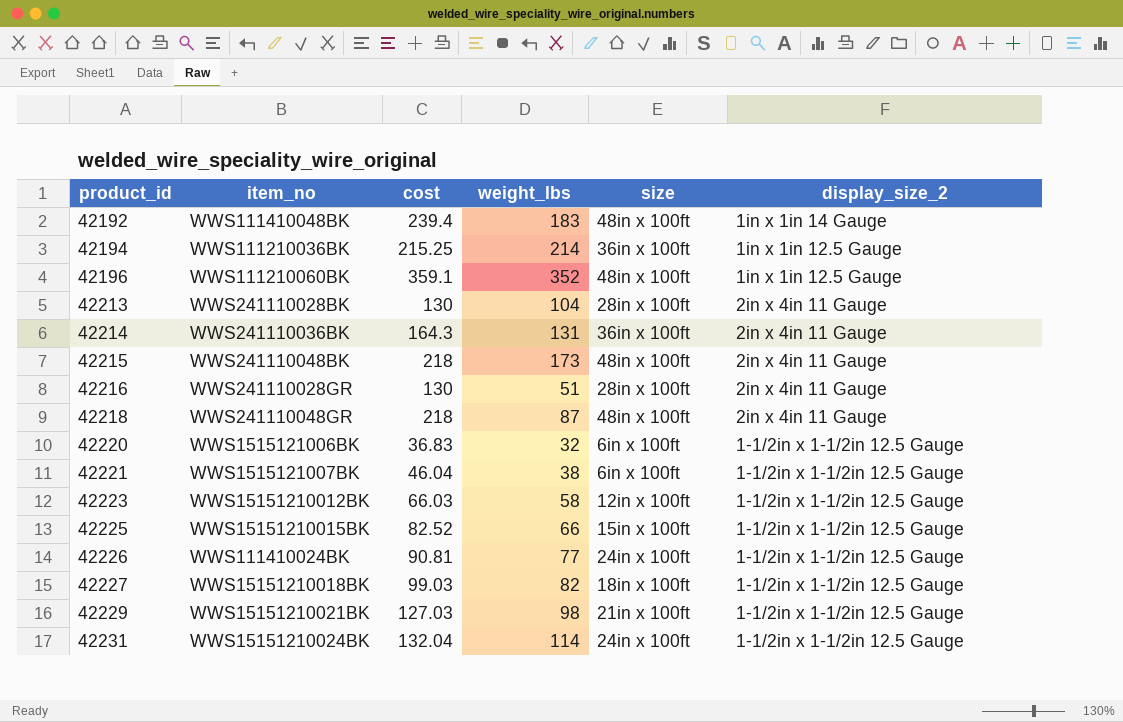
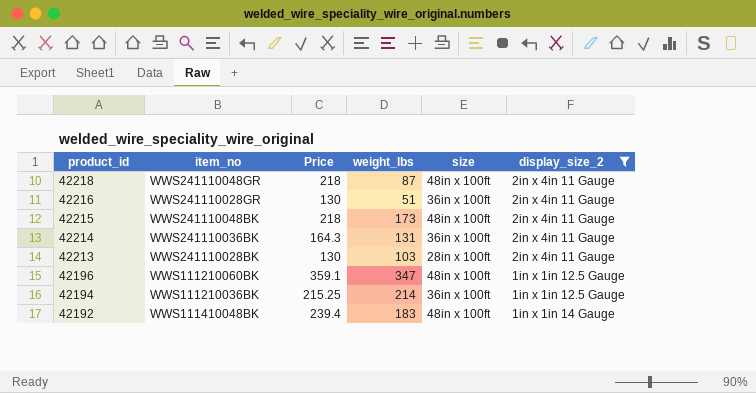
filter: none -> display_size_2 != 1-1/2in x 1-1/2in 12.5 Gauge
row order: product_id ascending -> product_id descending
column name: cost -> Price
42216 | size: 28in x 100ft -> 36in x 100ft
42213 | weight_lbs: 104 -> 103
42196 | weight_lbs: 352 -> 347

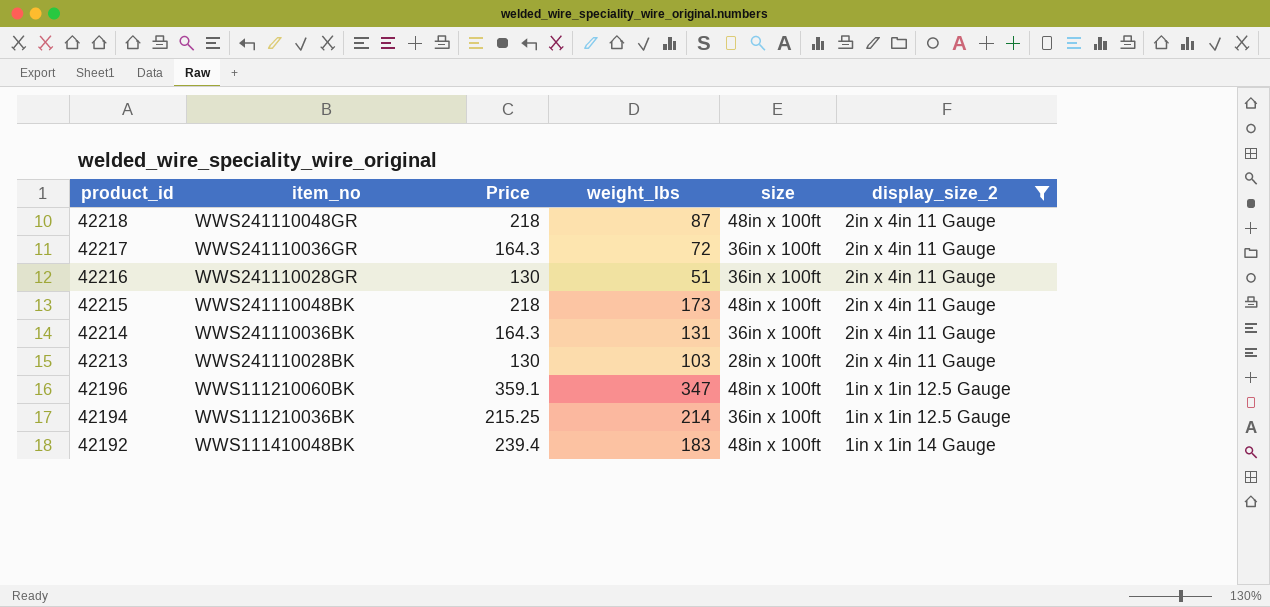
row 42217: none -> WWS241110036GR | 164.3 | 72 | 36in x 100ft | 2in x 4in 11 Gauge

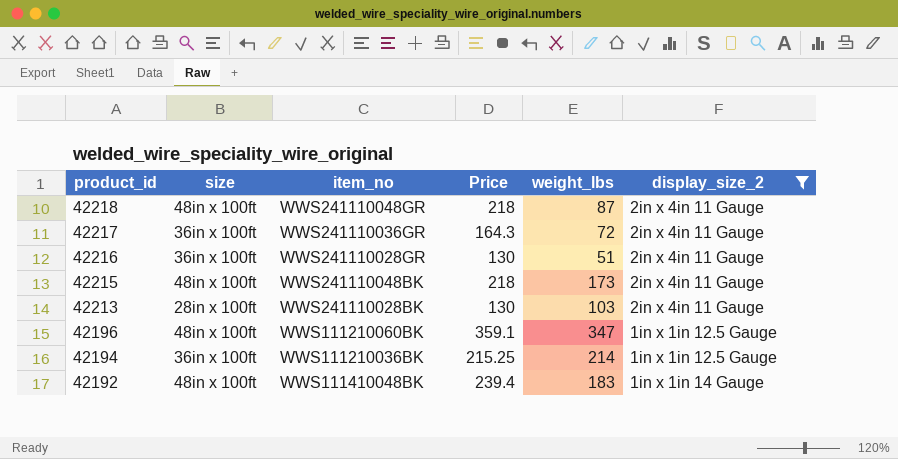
column size | position: 5 -> 2
row 42214: WWS241110036BK | 164.3 | 131 | 36in x 100ft | 2in x 4in 11 Gauge -> none

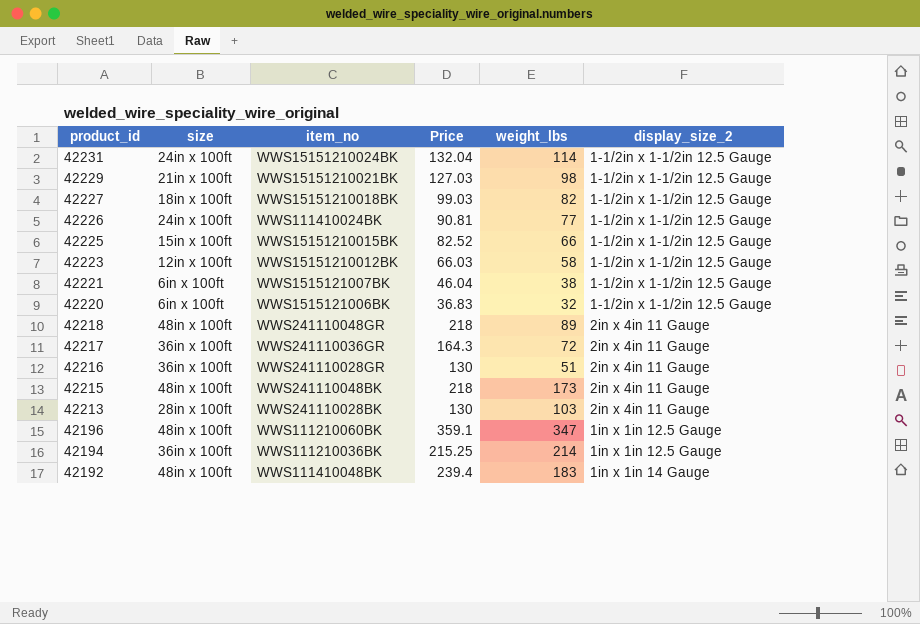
filter: display_size_2 != 1-1/2in x 1-1/2in 12.5 Gauge -> none
42218 | weight_lbs: 87 -> 89

